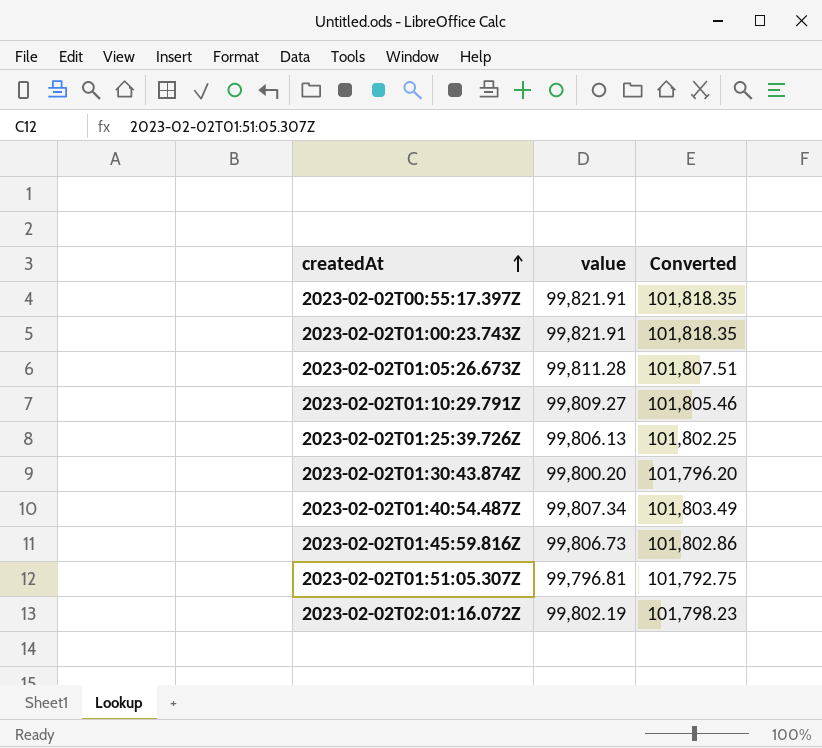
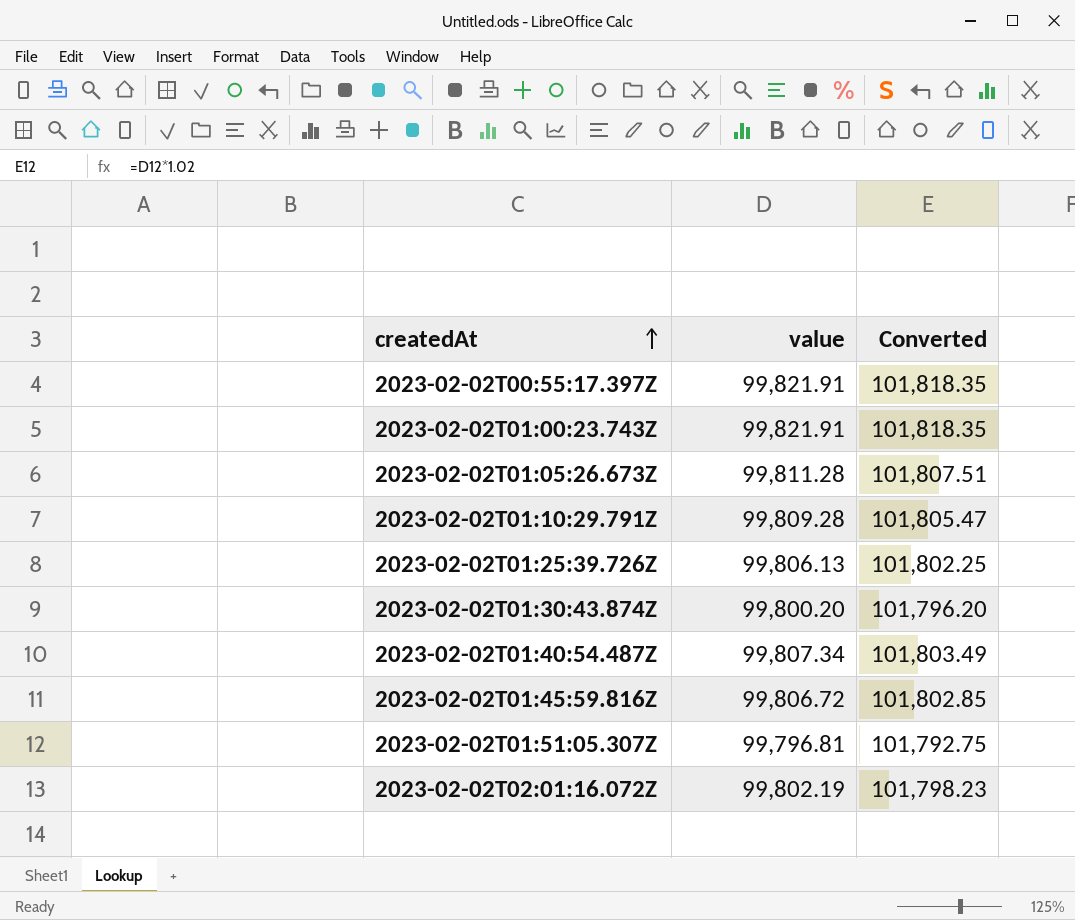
2023-02-02T01:10:29.791Z | value: 99,809.27 -> 99,809.28
2023-02-02T01:10:29.791Z | Converted: 101,805.46 -> 101,805.47
2023-02-02T01:45:59.816Z | value: 99,806.73 -> 99,806.72
2023-02-02T01:45:59.816Z | Converted: 101,802.86 -> 101,802.85

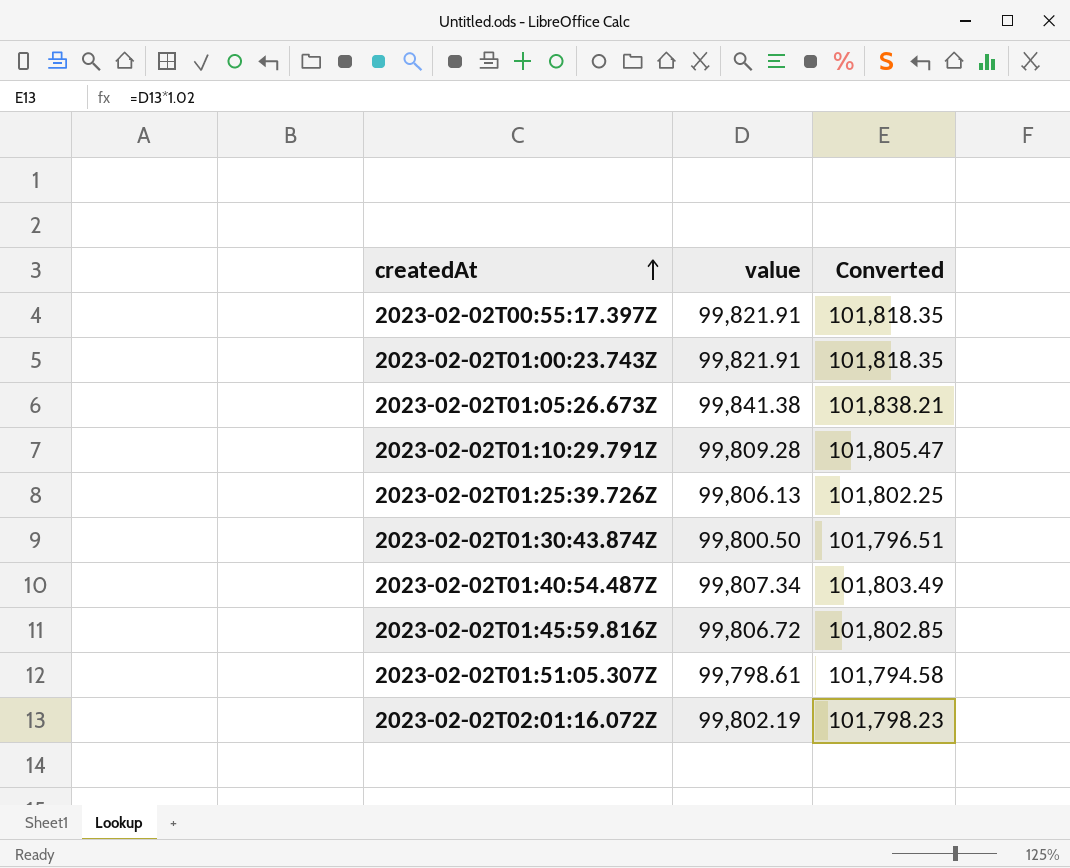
2023-02-02T01:05:26.673Z | value: 99,811.28 -> 99,841.38
2023-02-02T01:05:26.673Z | Converted: 101,807.51 -> 101,838.21
2023-02-02T01:30:43.874Z | value: 99,800.20 -> 99,800.50
2023-02-02T01:30:43.874Z | Converted: 101,796.20 -> 101,796.51
2023-02-02T01:51:05.307Z | value: 99,796.81 -> 99,798.61
2023-02-02T01:51:05.307Z | Converted: 101,792.75 -> 101,794.58

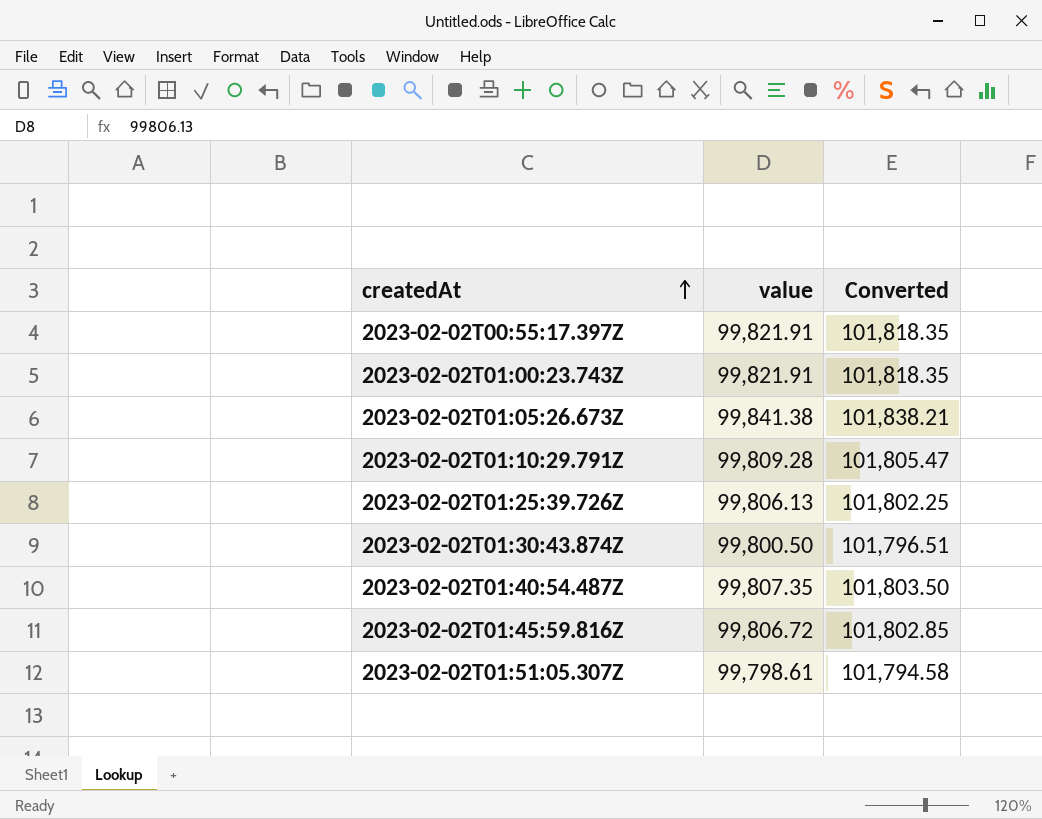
row 2023-02-02T02:01:16.072Z: 99,802.19 | 101,798.23 -> none
2023-02-02T01:40:54.487Z | value: 99,807.34 -> 99,807.35
2023-02-02T01:40:54.487Z | Converted: 101,803.49 -> 101,803.50

